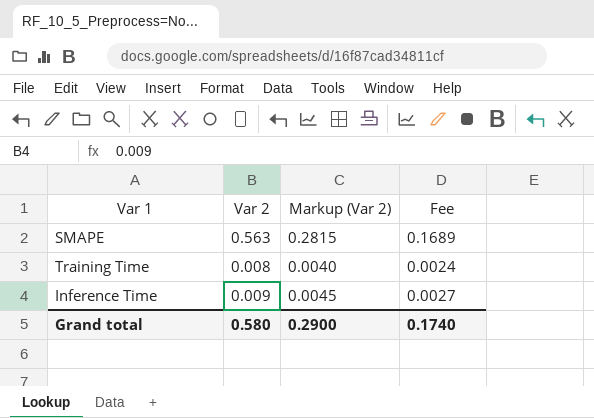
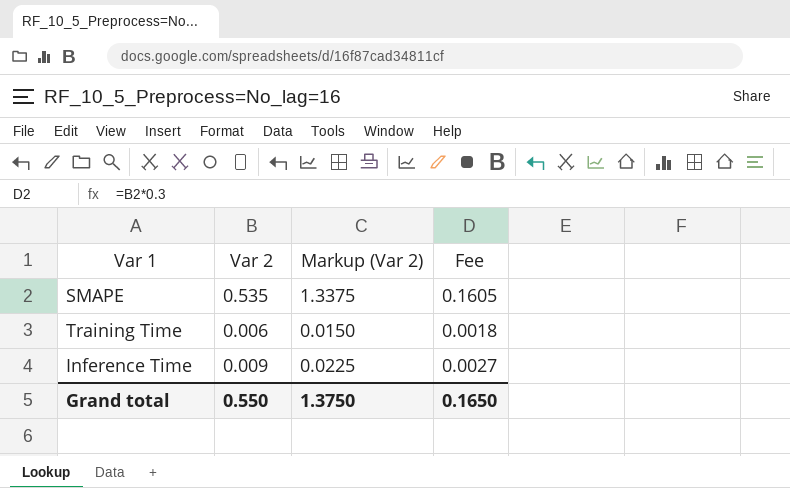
column Markup (Var 2) | formula: [Var 2] * 0.5 -> [Var 2] * 2.5
SMAPE | Var 2: 0.563 -> 0.535
SMAPE | Fee: 0.1689 -> 0.1605
Training Time | Var 2: 0.008 -> 0.006
Training Time | Fee: 0.0024 -> 0.0018
Grand total | Var 2: 0.580 -> 0.550
Grand total | Markup (Var 2): 0.2900 -> 1.3750
Grand total | Fee: 0.1740 -> 0.1650

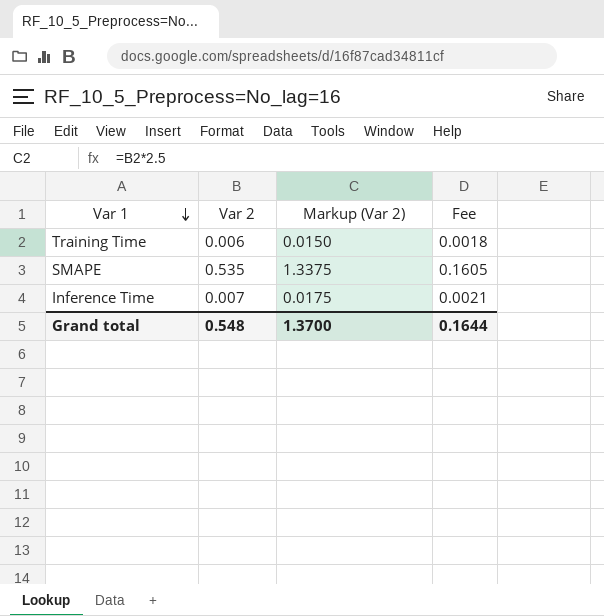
row order: none -> Var 1 descending
Inference Time | Var 2: 0.009 -> 0.007
Inference Time | Markup (Var 2): 0.0225 -> 0.0175
Inference Time | Fee: 0.0027 -> 0.0021
Grand total | Var 2: 0.550 -> 0.548
Grand total | Markup (Var 2): 1.3750 -> 1.3700
Grand total | Fee: 0.1650 -> 0.1644

